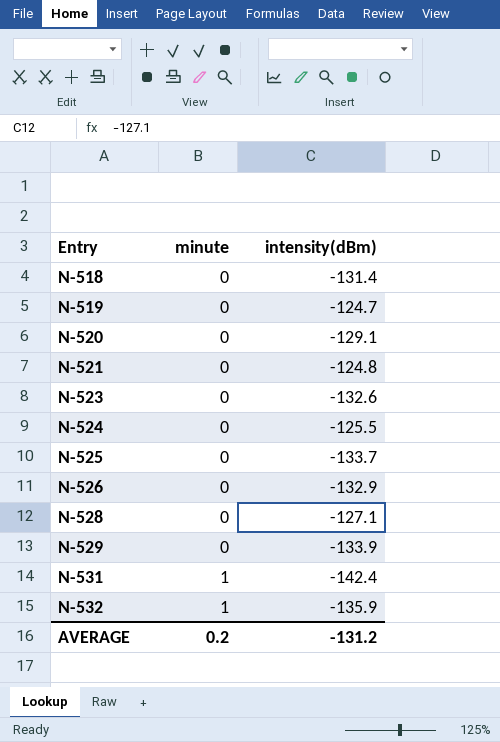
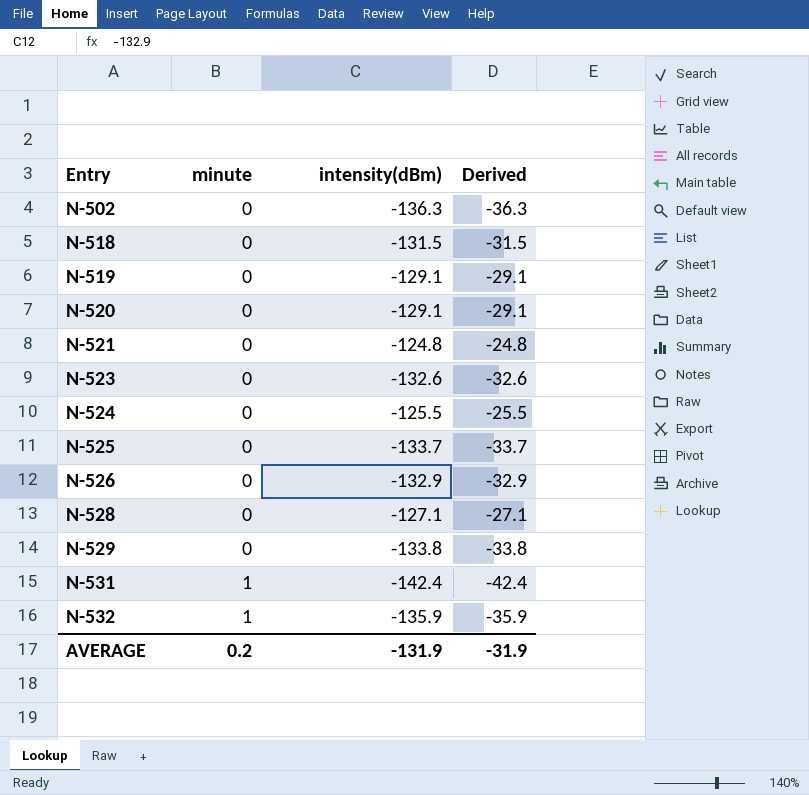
column Derived | formula: none -> [intensity(dBm)] + 100
row N-502: none -> 0 | -136.3 | -36.3
N-518 | intensity(dBm): -131.4 -> -131.5
N-519 | intensity(dBm): -124.7 -> -129.1
N-529 | intensity(dBm): -133.9 -> -133.8
AVERAGE | intensity(dBm): -131.2 -> -131.9

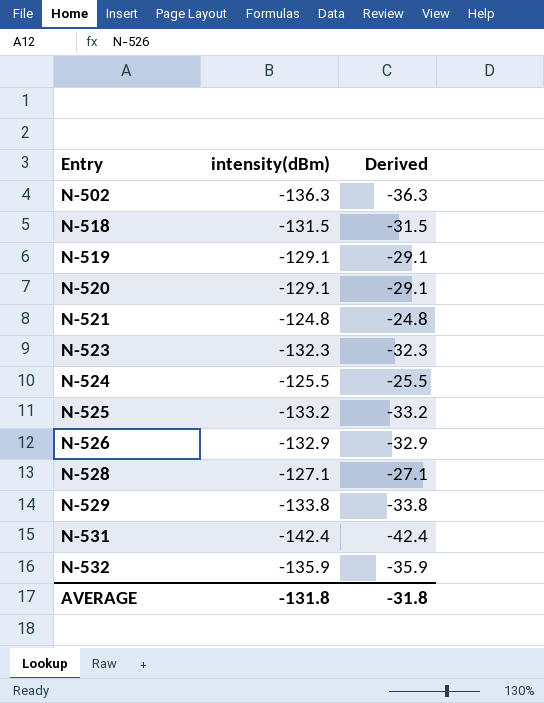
column minute | position: 2 -> none
N-523 | intensity(dBm): -132.6 -> -132.3
N-523 | Derived: -32.6 -> -32.3
N-525 | intensity(dBm): -133.7 -> -133.2
N-525 | Derived: -33.7 -> -33.2
AVERAGE | intensity(dBm): -131.9 -> -131.8
AVERAGE | Derived: -31.9 -> -31.8

